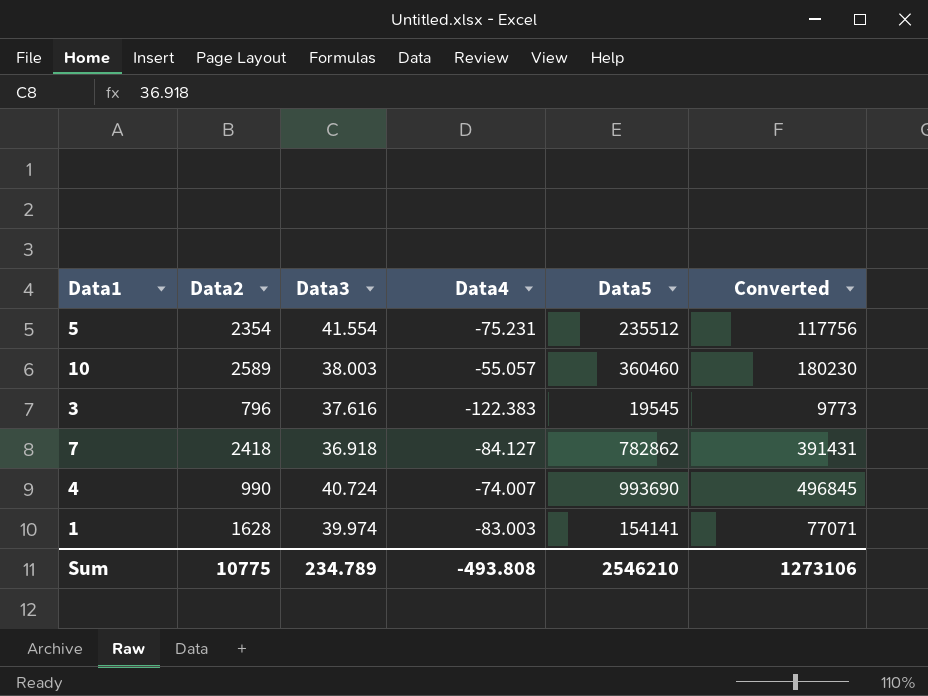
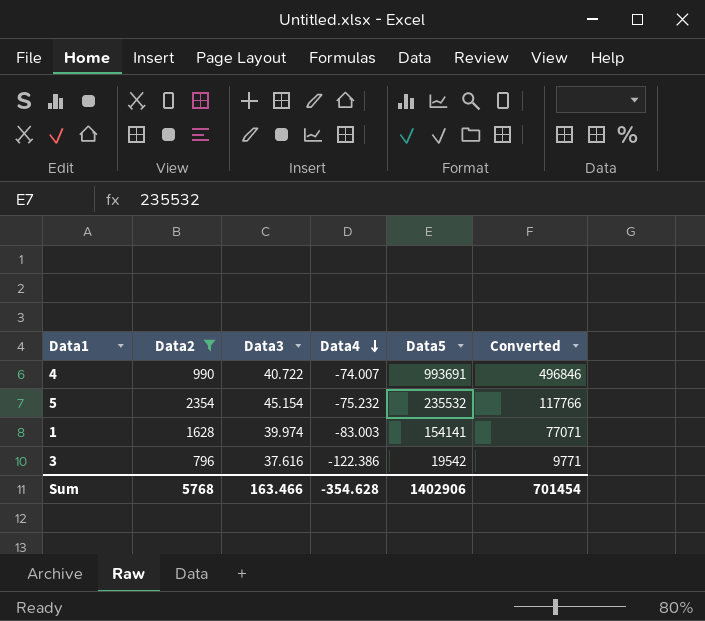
filter: none -> Data2 <= 2354
row order: none -> Data4 descending
4 | Data3: 40.724 -> 40.722
4 | Data5: 993690 -> 993691
4 | Converted: 496845 -> 496846
5 | Data3: 41.554 -> 45.154
5 | Data4: -75.231 -> -75.232
5 | Data5: 235512 -> 235532
5 | Converted: 117756 -> 117766
3 | Data4: -122.383 -> -122.386
3 | Data5: 19545 -> 19542
3 | Converted: 9773 -> 9771
Sum | Data2: 10775 -> 5768
Sum | Data3: 234.789 -> 163.466
Sum | Data4: -493.808 -> -354.628
Sum | Data5: 2546210 -> 1402906
Sum | Converted: 1273106 -> 701454

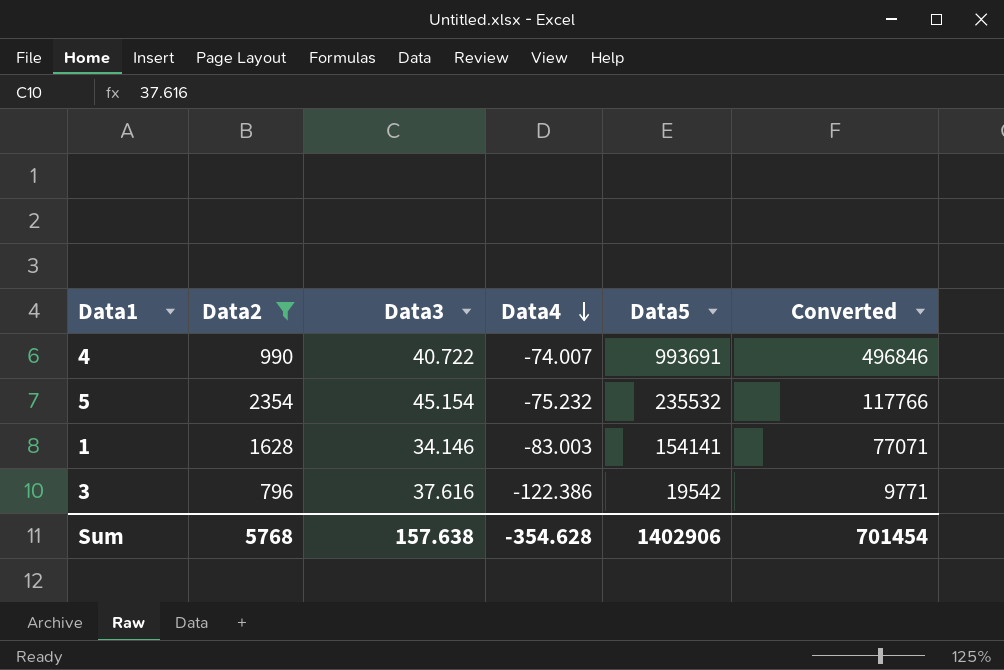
1 | Data3: 39.974 -> 34.146
Sum | Data3: 163.466 -> 157.638

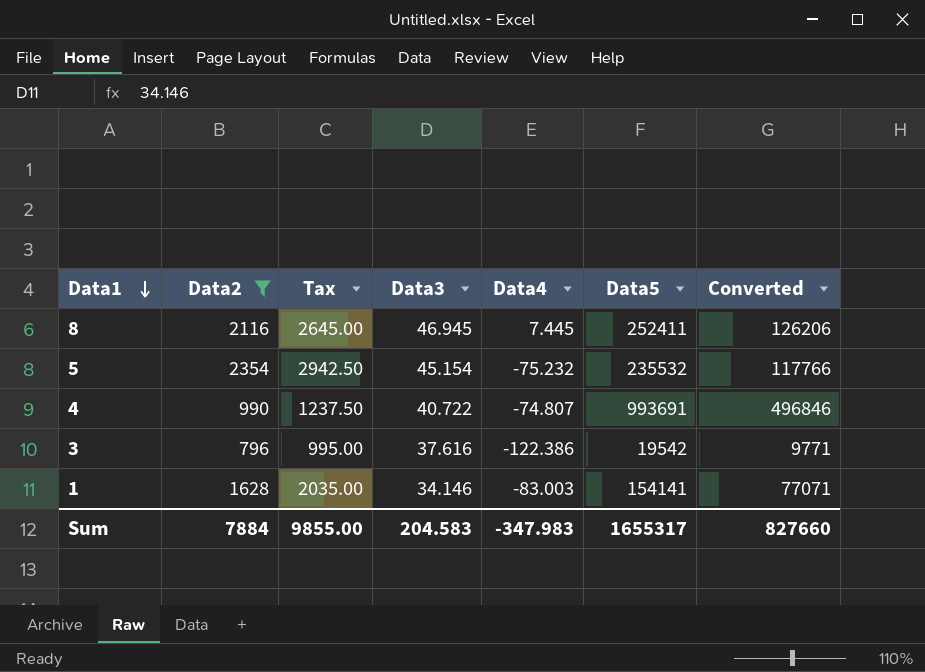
row order: Data4 descending -> Data1 descending
column Tax | formula: none -> [Data2] * 1.25
row 8: none -> 2116 | 2645.00 | 46.945 | 7.445 | 252411 | 126206
4 | Data4: -74.007 -> -74.807
Sum | Data2: 5768 -> 7884
Sum | Data3: 157.638 -> 204.583
Sum | Data4: -354.628 -> -347.983
Sum | Data5: 1402906 -> 1655317
Sum | Converted: 701454 -> 827660

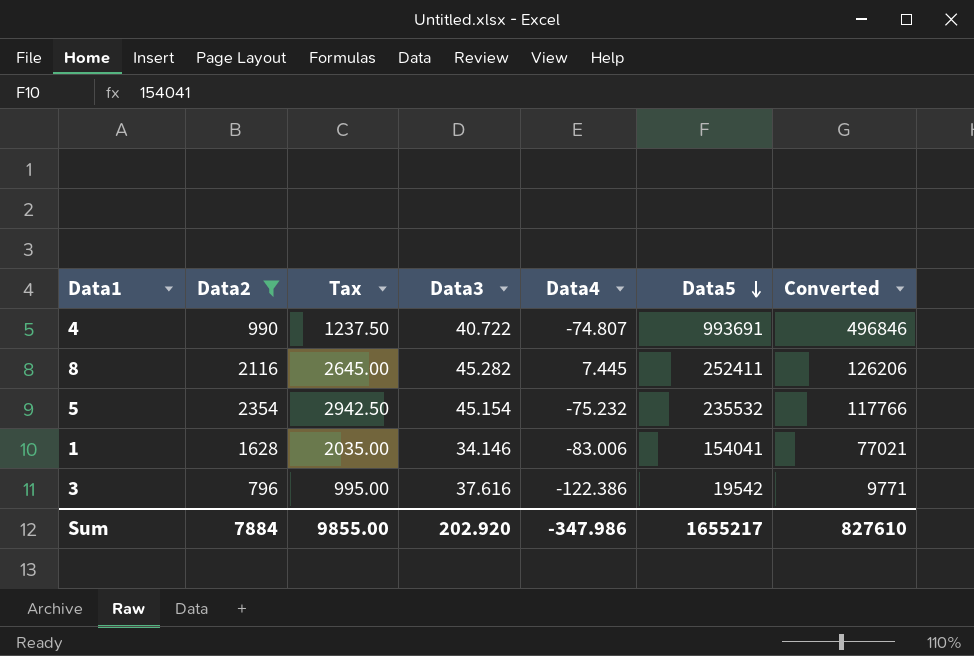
row order: Data1 descending -> Data5 descending
8 | Data3: 46.945 -> 45.282
1 | Data4: -83.003 -> -83.006
1 | Data5: 154141 -> 154041
1 | Converted: 77071 -> 77021
Sum | Data3: 204.583 -> 202.920
Sum | Data4: -347.983 -> -347.986
Sum | Data5: 1655317 -> 1655217
Sum | Converted: 827660 -> 827610

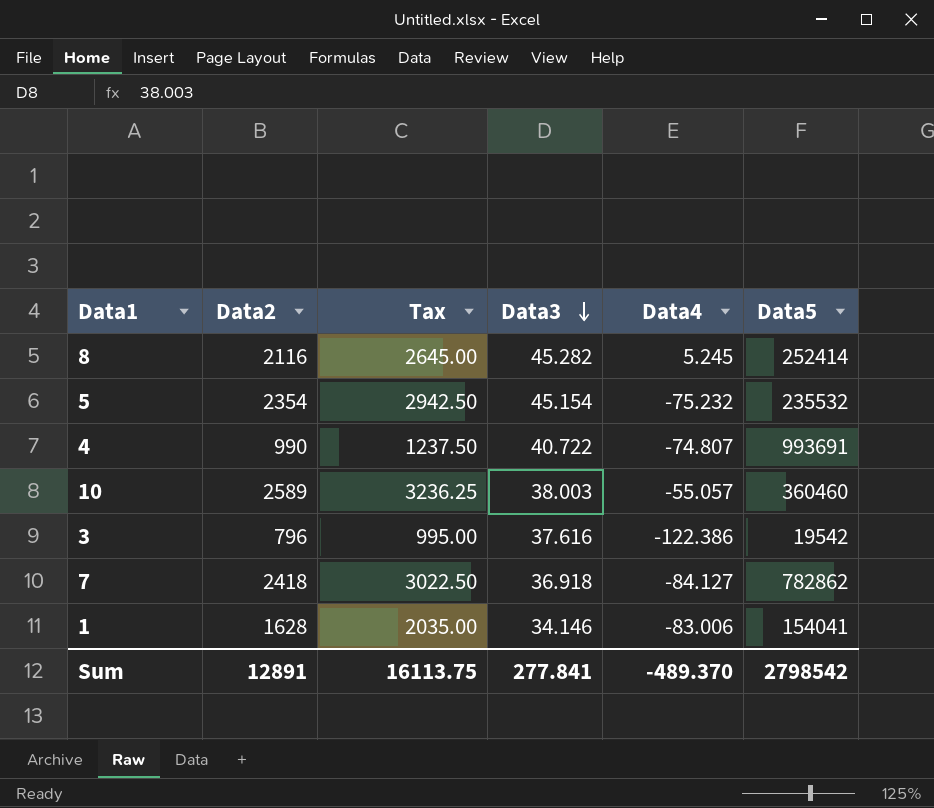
filter: Data2 <= 2354 -> none
row order: Data5 descending -> Data3 descending
column Converted | formula: [Data5] * 0.5 -> none
8 | Data4: 7.445 -> 5.245
8 | Data5: 252411 -> 252414
Sum | Data2: 7884 -> 12891
Sum | Tax: 9855.00 -> 16113.75
Sum | Data3: 202.920 -> 277.841
Sum | Data4: -347.986 -> -489.370
Sum | Data5: 1655217 -> 2798542

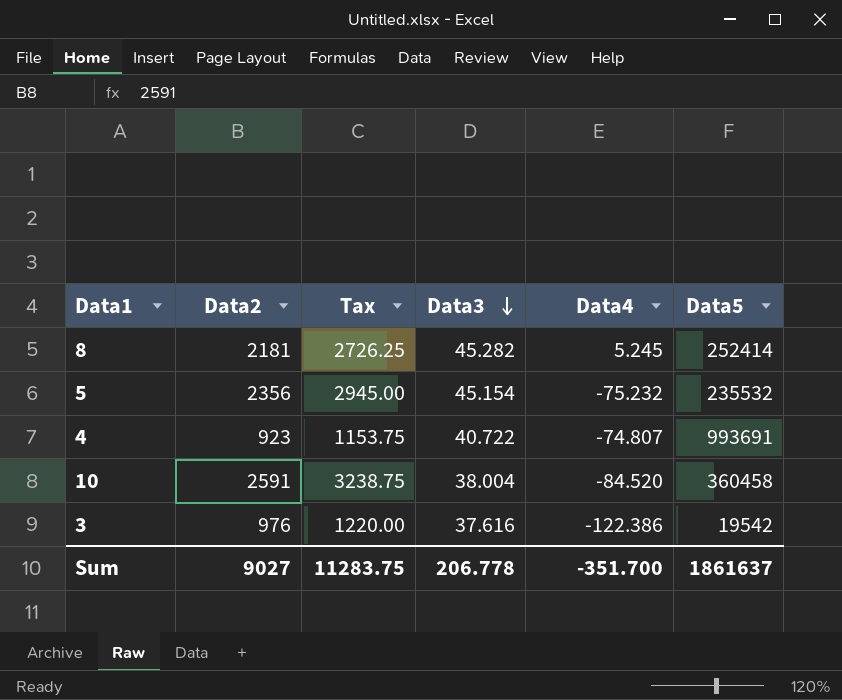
row 7: 2418 | 3022.50 | 36.918 | -84.127 | 782862 -> none
row 1: 1628 | 2035.00 | 34.146 | -83.006 | 154041 -> none
8 | Data2: 2116 -> 2181
8 | Tax: 2645.00 -> 2726.25
5 | Data2: 2354 -> 2356
5 | Tax: 2942.50 -> 2945.00
4 | Data2: 990 -> 923
4 | Tax: 1237.50 -> 1153.75
10 | Data2: 2589 -> 2591
10 | Tax: 3236.25 -> 3238.75
10 | Data3: 38.003 -> 38.004
10 | Data4: -55.057 -> -84.520
10 | Data5: 360460 -> 360458
3 | Data2: 796 -> 976
3 | Tax: 995.00 -> 1220.00
Sum | Data2: 12891 -> 9027
Sum | Tax: 16113.75 -> 11283.75
Sum | Data3: 277.841 -> 206.778
Sum | Data4: -489.370 -> -351.700
Sum | Data5: 2798542 -> 1861637

